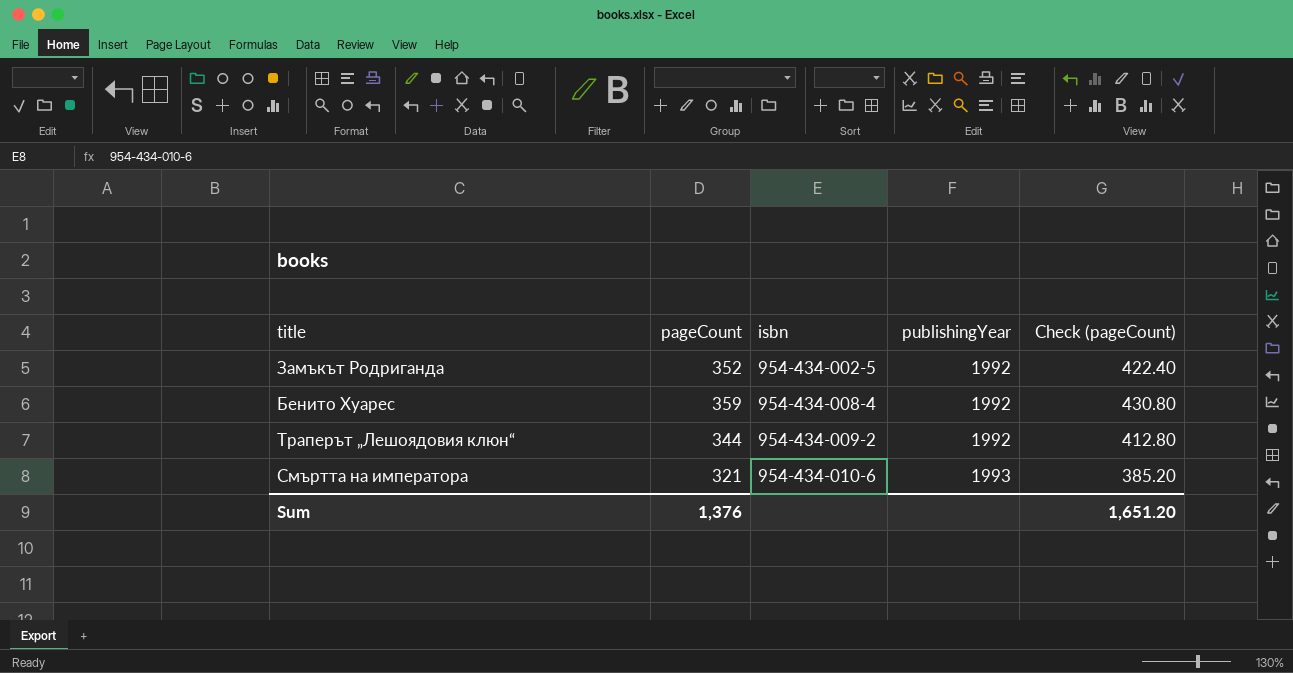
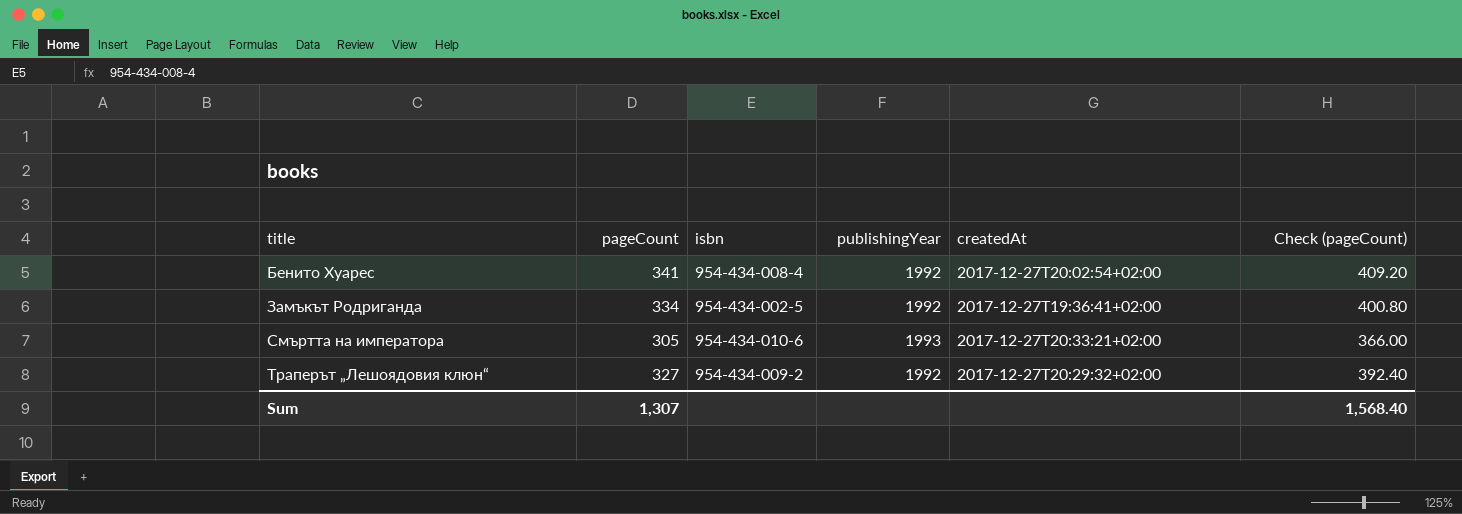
row order: isbn ascending -> title ascending
column createdAt | position: none -> 5
Бенито Хуарес | pageCount: 359 -> 341
Бенито Хуарес | Check (pageCount): 430.80 -> 409.20
Замъкът Родриганда | pageCount: 352 -> 334
Замъкът Родриганда | Check (pageCount): 422.40 -> 400.80
Смъртта на императора | pageCount: 321 -> 305
Смъртта на императора | Check (pageCount): 385.20 -> 366.00
Траперът „Лешоядовия клюн“ | pageCount: 344 -> 327
Траперът „Лешоядовия клюн“ | Check (pageCount): 412.80 -> 392.40
Sum | pageCount: 1,376 -> 1,307
Sum | Check (pageCount): 1,651.20 -> 1,568.40

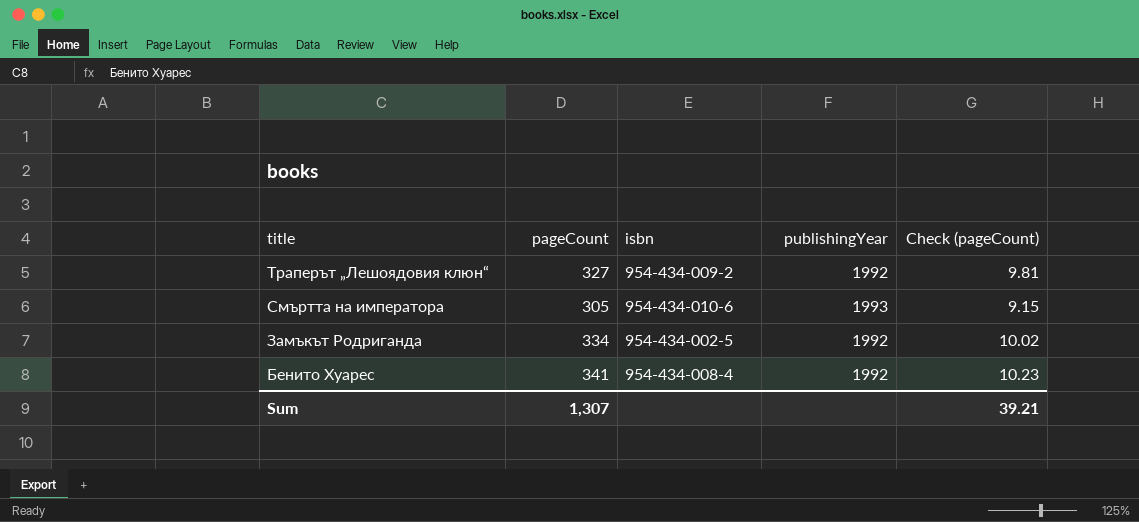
row order: title ascending -> title descending
column createdAt | position: 5 -> none
column Check (pageCount) | formula: [pageCount] * 1.2 -> [pageCount] * 0.03
Sum | Check (pageCount): 1,568.40 -> 39.21

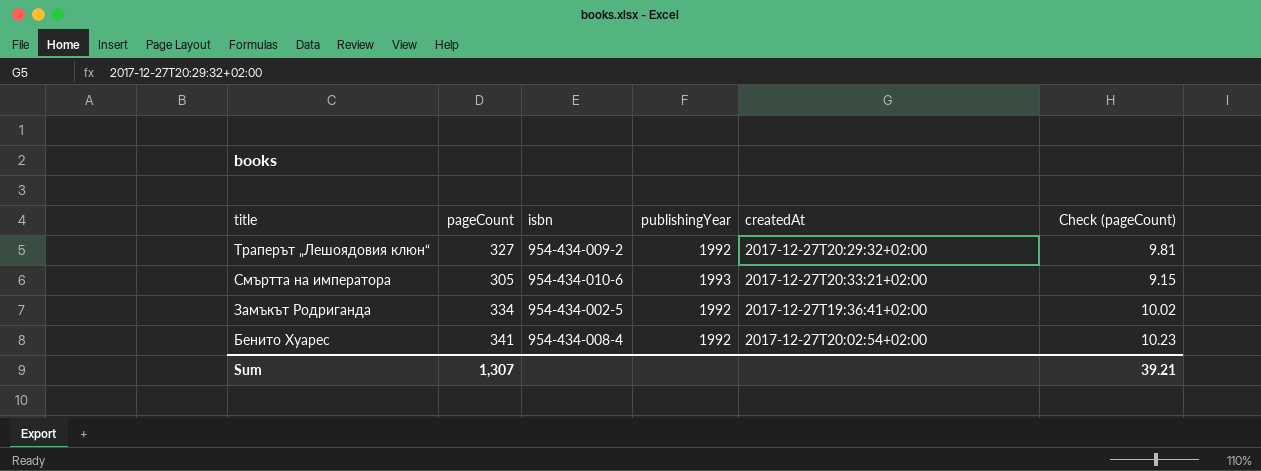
column createdAt | position: none -> 5

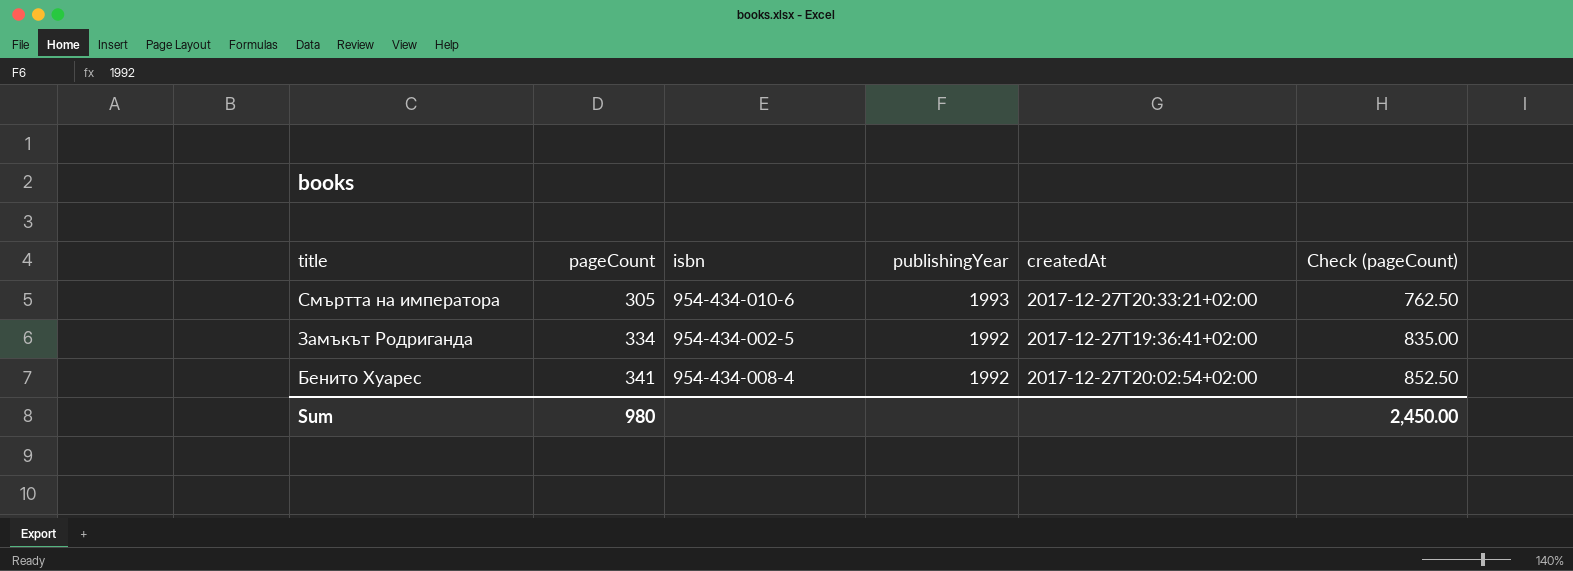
column Check (pageCount) | formula: [pageCount] * 0.03 -> [pageCount] * 2.5
row Траперът „Лешоядовия клюн“: 327 | 954-434-009-2 | 1992 | 2017-12-27T20:29:32+02:00 | 9.81 -> none
Sum | pageCount: 1,307 -> 980
Sum | Check (pageCount): 39.21 -> 2,450.00

